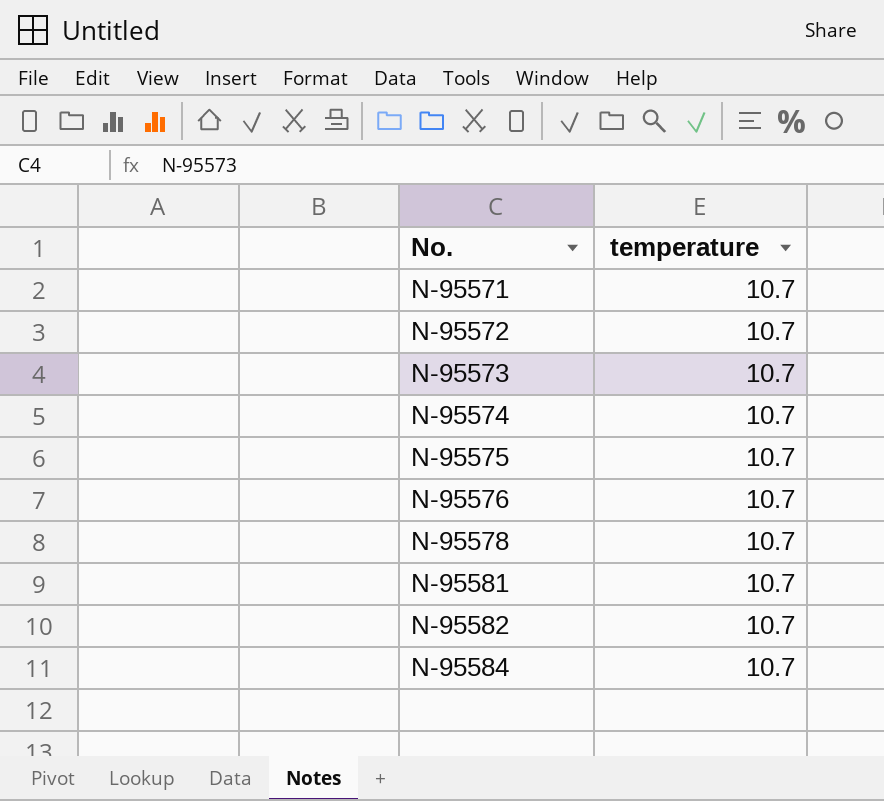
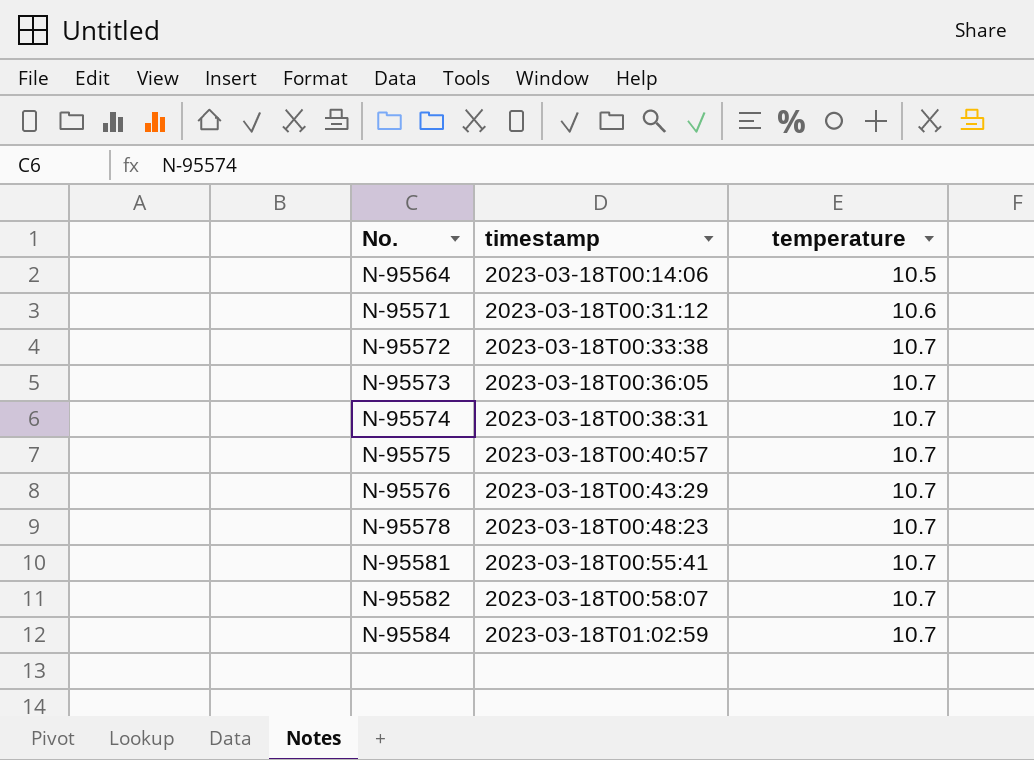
column timestamp | position: none -> 2
row N-95564: none -> 2023-03-18T00:14:06 | 10.5
N-95571 | temperature: 10.7 -> 10.6

